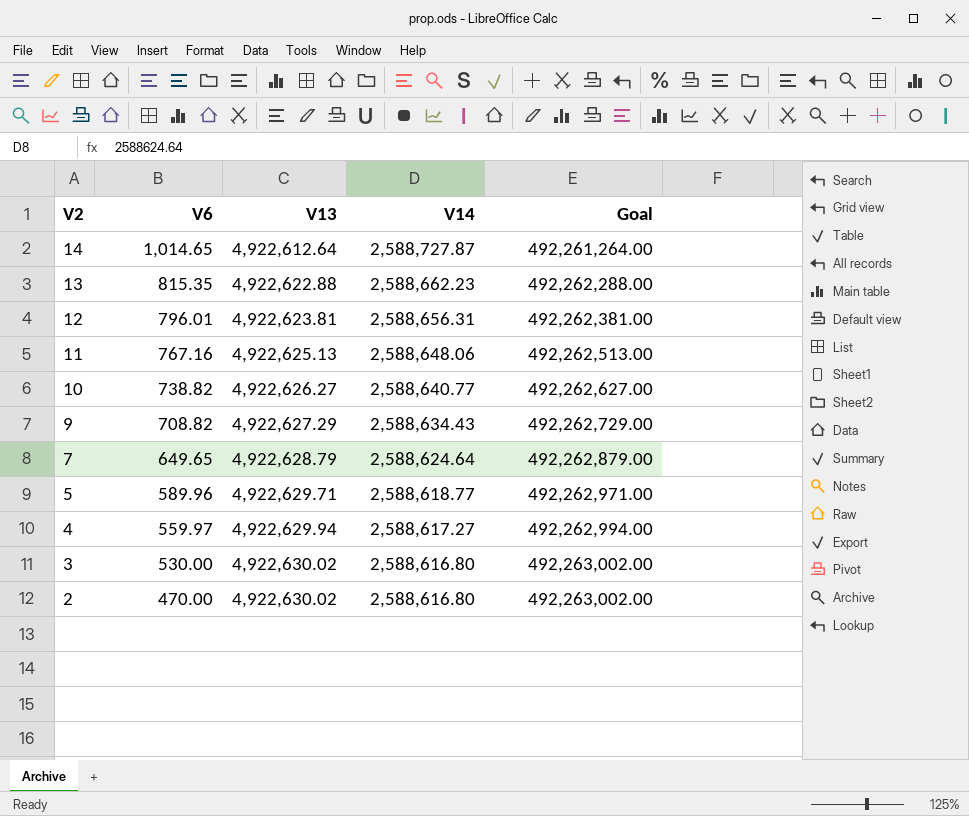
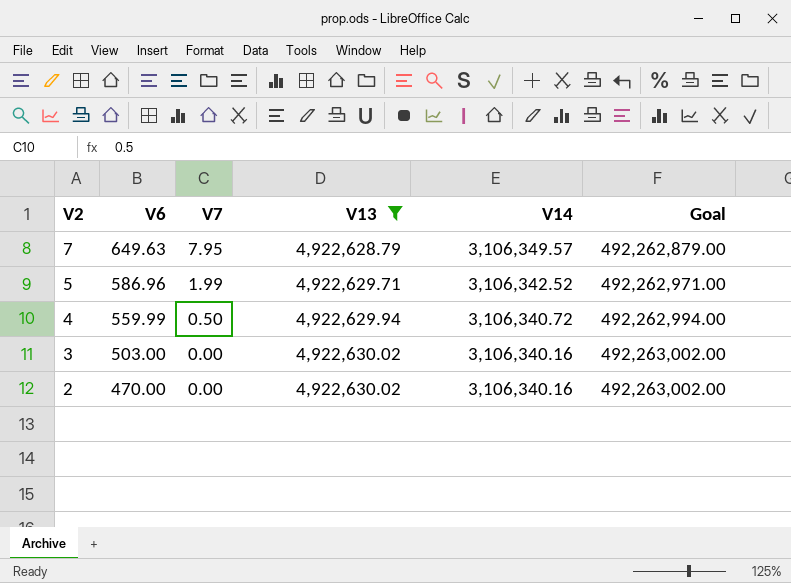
filter: none -> V13 >= 4,922,628.79
column V7 | position: none -> 3
7 | V6: 649.65 -> 649.63
7 | V14: 2,588,624.64 -> 3,106,349.57
5 | V6: 589.96 -> 586.96
5 | V14: 2,588,618.77 -> 3,106,342.52
4 | V6: 559.97 -> 559.99
4 | V14: 2,588,617.27 -> 3,106,340.72
3 | V6: 530.00 -> 503.00
3 | V14: 2,588,616.80 -> 3,106,340.16
2 | V14: 2,588,616.80 -> 3,106,340.16

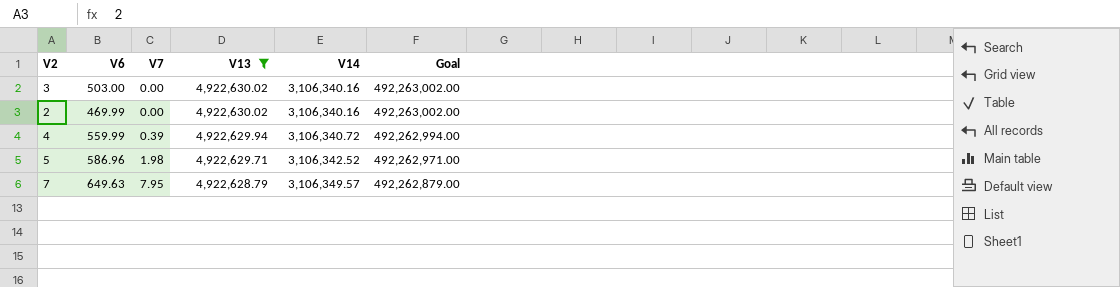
row order: V2 descending -> V7 ascending
2 | V6: 470.00 -> 469.99
4 | V7: 0.50 -> 0.39
5 | V7: 1.99 -> 1.98

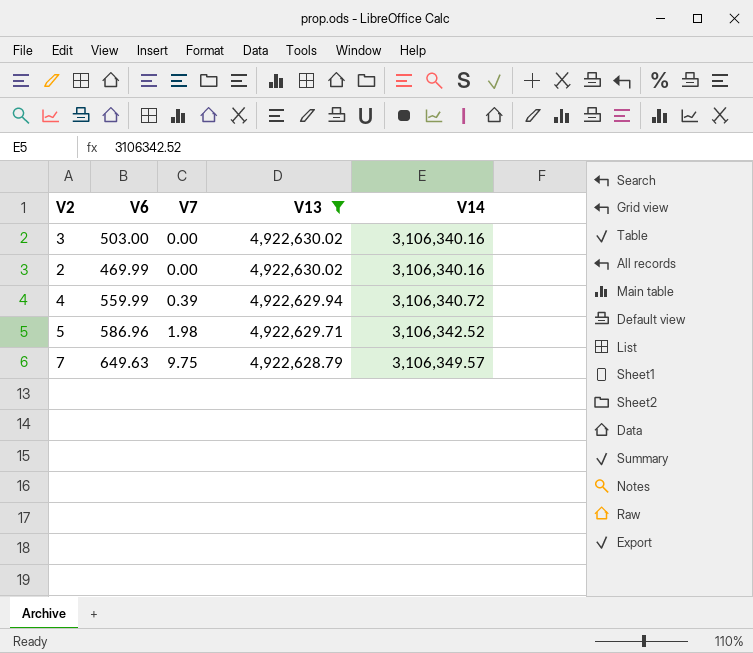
column Goal | formula: [V13] * 100 -> none
7 | V7: 7.95 -> 9.75

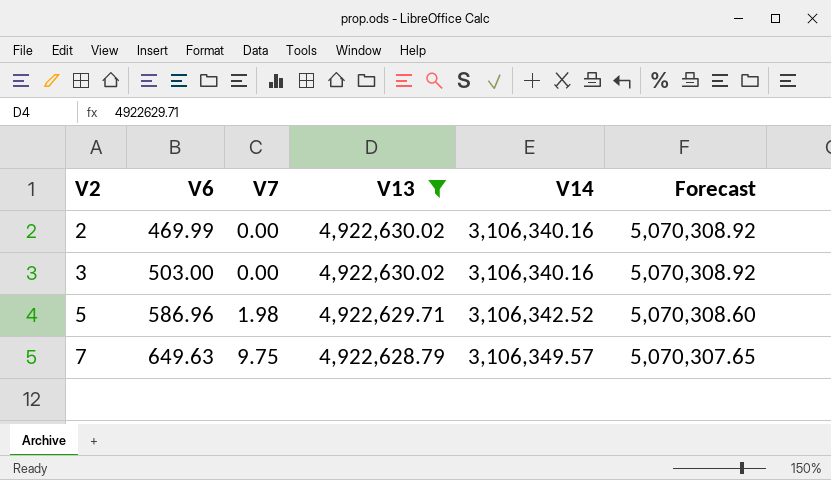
row order: V7 ascending -> V2 ascending
column Forecast | formula: none -> [V13] * 1.03
row 4: 559.99 | 0.39 | 4,922,629.94 | 3,106,340.72 -> none

